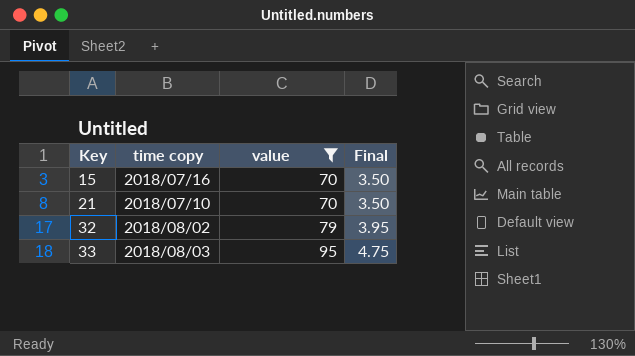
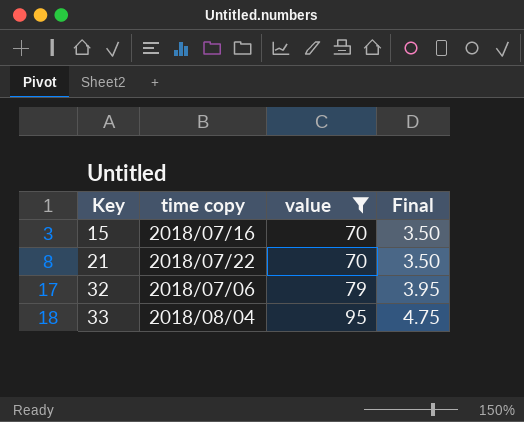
21 | time copy: 2018/07/10 -> 2018/07/22
32 | time copy: 2018/08/02 -> 2018/07/06
33 | time copy: 2018/08/03 -> 2018/08/04

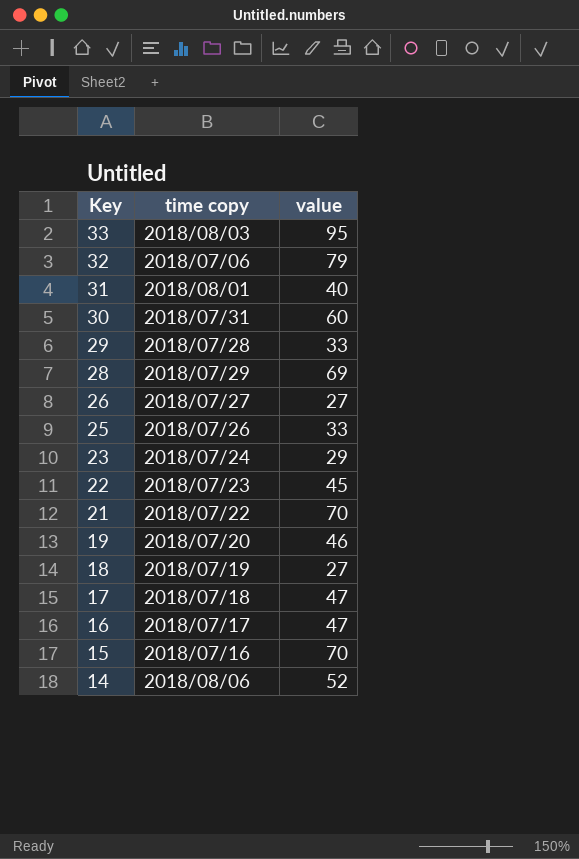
filter: value >= 70 -> none
row order: Key ascending -> Key descending
column Final | formula: [value] * 0.05 -> none
33 | time copy: 2018/08/04 -> 2018/08/03

